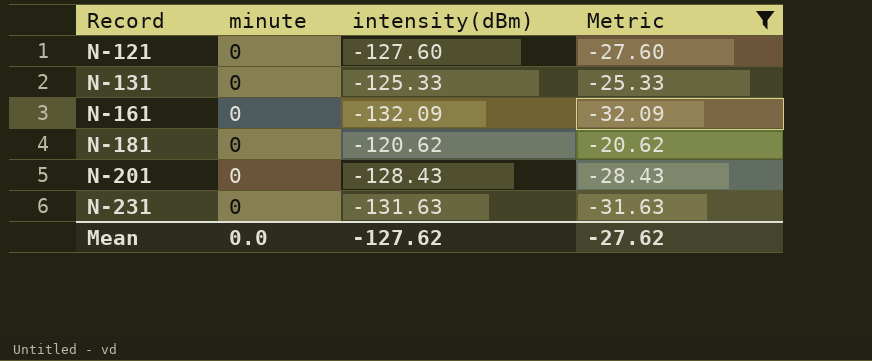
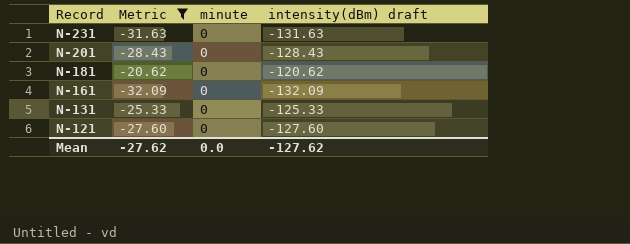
row order: Record ascending -> Record descending
column Metric | position: 4 -> 2
column name: intensity(dBm) -> intensity(dBm) draft

